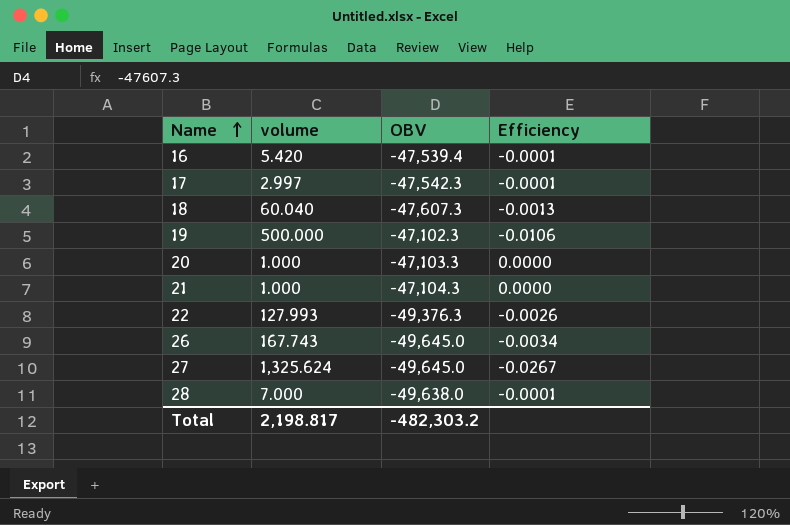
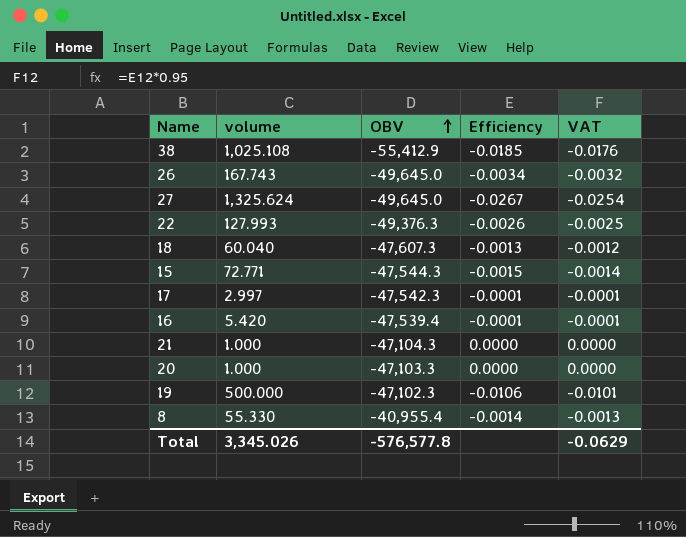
row order: Name ascending -> OBV ascending
column VAT | formula: none -> [Efficiency] * 0.95
row 28: 7.000 | -49,638.0 | -0.0001 -> none
row 38: none -> 1,025.108 | -55,412.9 | -0.0185 | -0.0176
row 15: none -> 72.771 | -47,544.3 | -0.0015 | -0.0014
row 8: none -> 55.330 | -40,955.4 | -0.0014 | -0.0013
Total | volume: 2,198.817 -> 3,345.026
Total | OBV: -482,303.2 -> -576,577.8

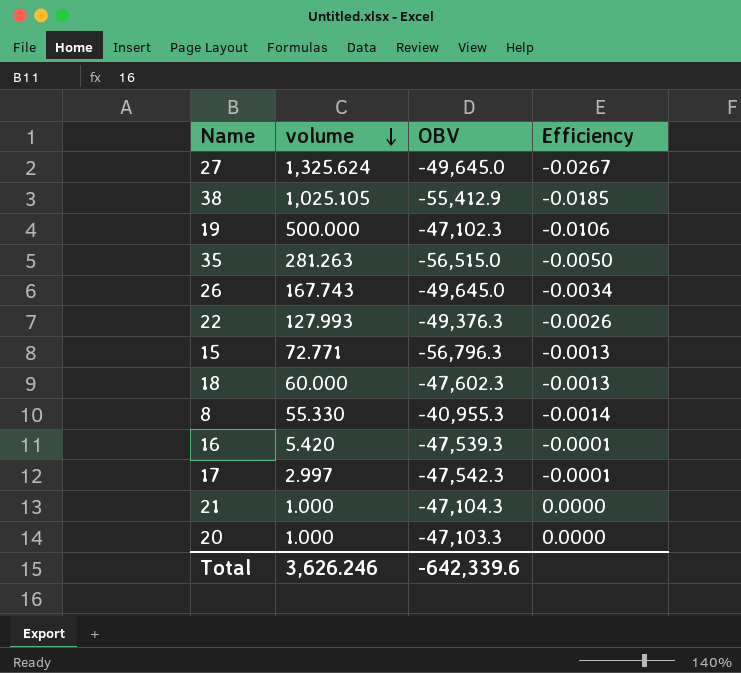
row order: OBV ascending -> volume descending
column VAT | formula: [Efficiency] * 0.95 -> none
38 | volume: 1,025.108 -> 1,025.105
row 35: none -> 281.263 | -56,515.0 | -0.0050
15 | OBV: -47,544.3 -> -56,796.3
15 | Efficiency: -0.0015 -> -0.0013
18 | volume: 60.040 -> 60.000
18 | OBV: -47,607.3 -> -47,602.3
8 | OBV: -40,955.4 -> -40,955.3
16 | OBV: -47,539.4 -> -47,539.3
Total | volume: 3,345.026 -> 3,626.246
Total | OBV: -576,577.8 -> -642,339.6

